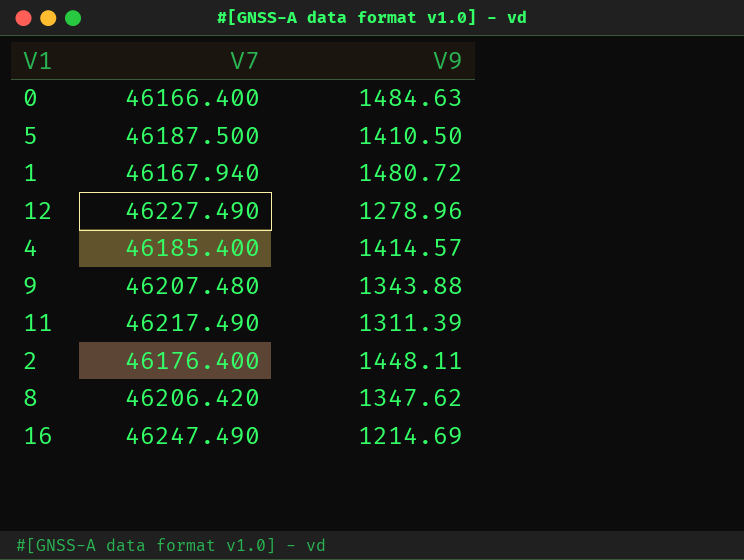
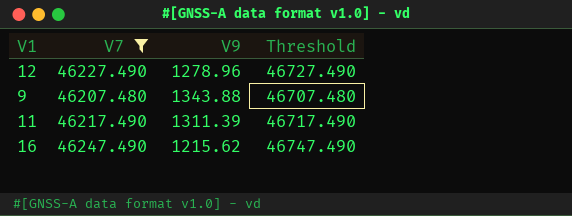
filter: none -> V7 >= 46207.480
column Threshold | formula: none -> [V7] + 500
16 | V9: 1214.69 -> 1215.62

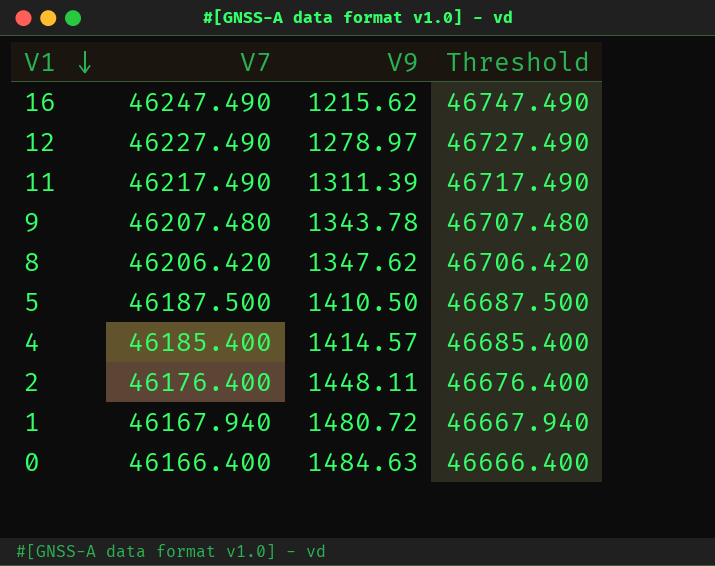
filter: V7 >= 46207.480 -> none
row order: none -> V1 descending
12 | V9: 1278.96 -> 1278.97
9 | V9: 1343.88 -> 1343.78

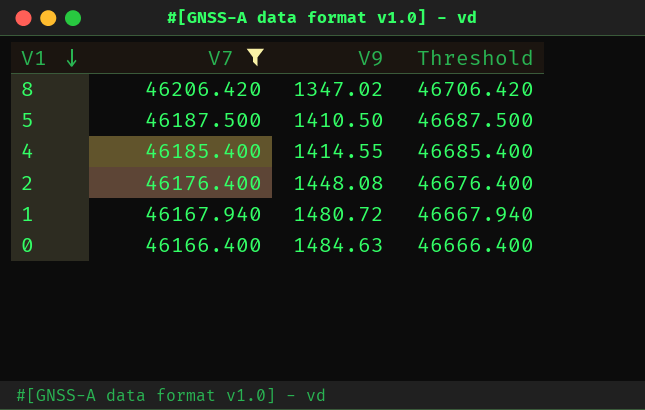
filter: none -> V7 <= 46206.420
8 | V9: 1347.62 -> 1347.02
4 | V9: 1414.57 -> 1414.55
2 | V9: 1448.11 -> 1448.08

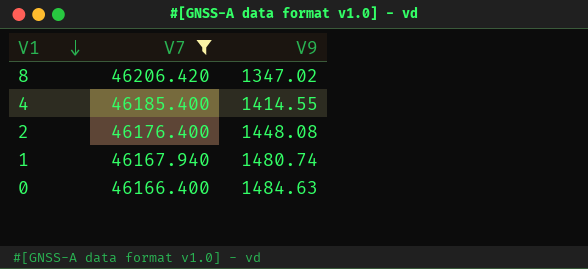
column Threshold | formula: [V7] + 500 -> none
row 5: 46187.500 | 1410.50 | 46687.500 -> none
1 | V9: 1480.72 -> 1480.74

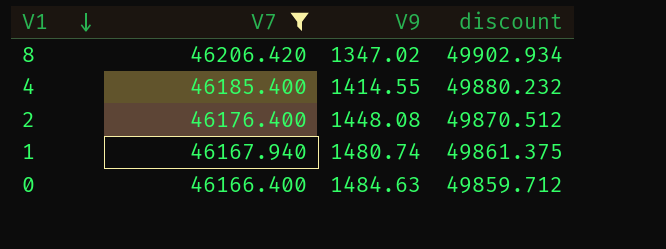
column discount | formula: none -> [V7] * 1.08

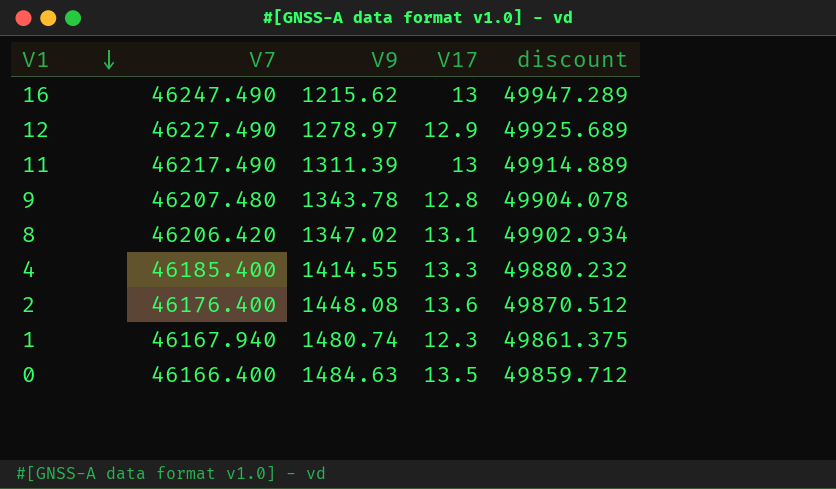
filter: V7 <= 46206.420 -> none
column V17 | position: none -> 4

